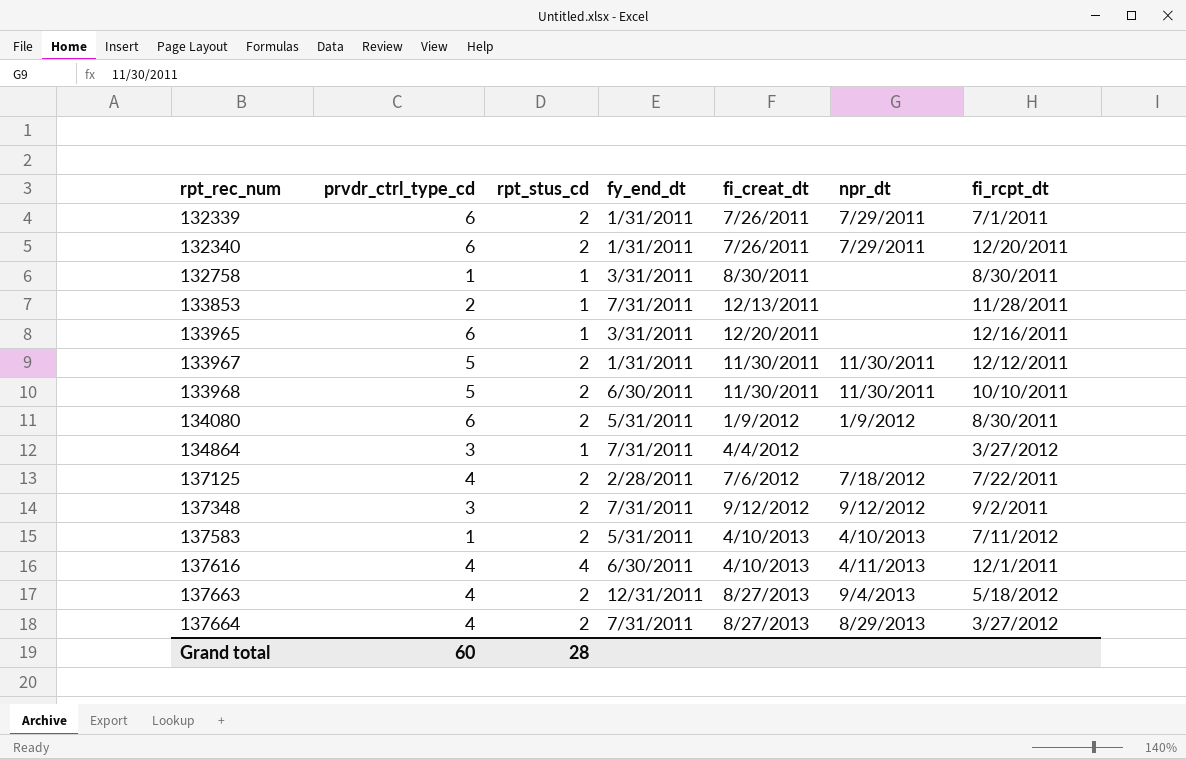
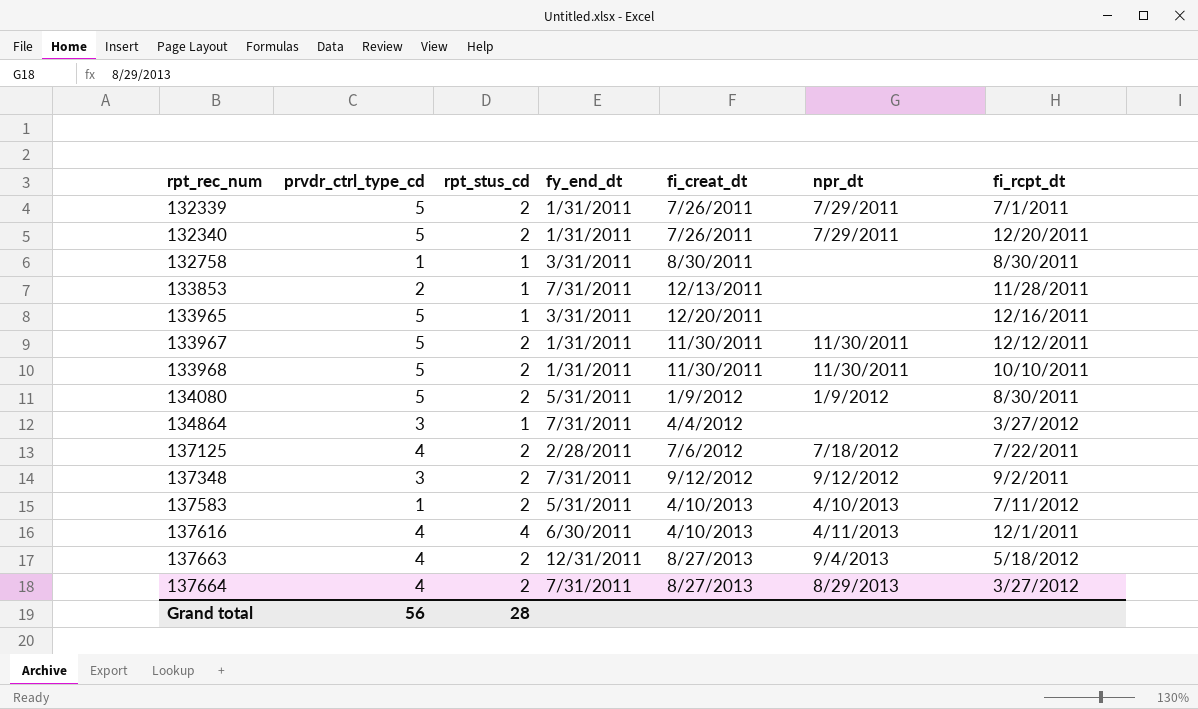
132339 | prvdr_ctrl_type_cd: 6 -> 5
132340 | prvdr_ctrl_type_cd: 6 -> 5
133965 | prvdr_ctrl_type_cd: 6 -> 5
133968 | fy_end_dt: 6/30/2011 -> 1/31/2011
134080 | prvdr_ctrl_type_cd: 6 -> 5
Grand total | prvdr_ctrl_type_cd: 60 -> 56

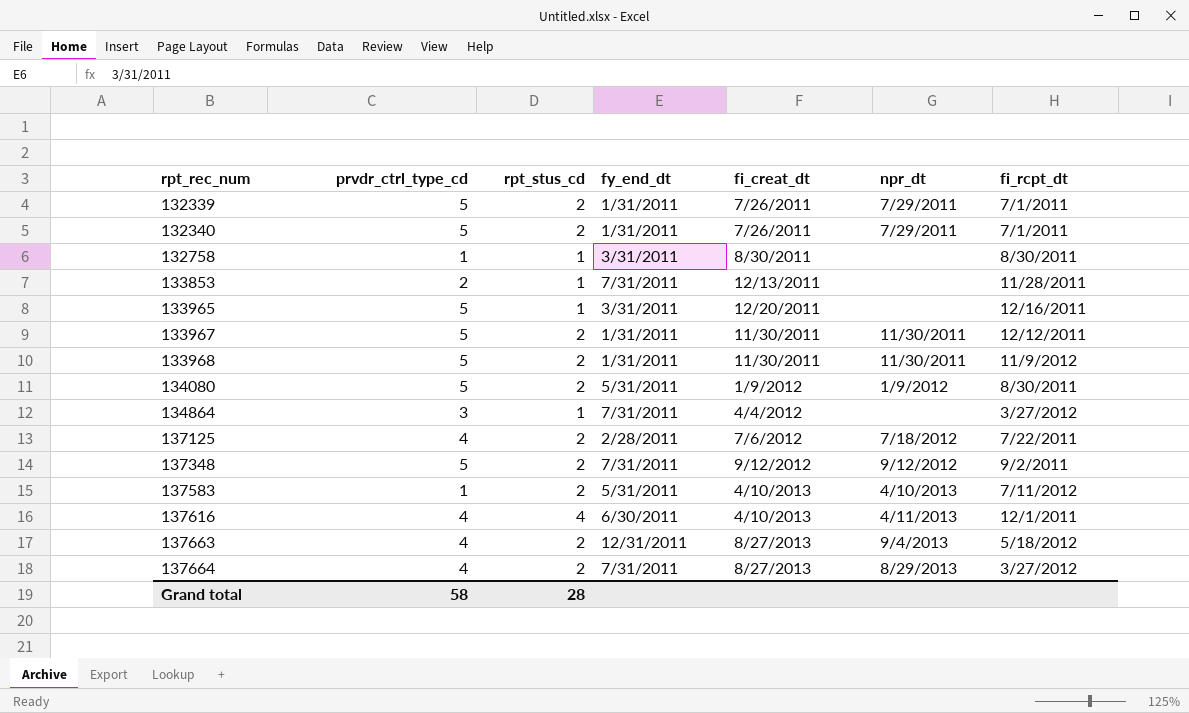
132340 | fi_rcpt_dt: 12/20/2011 -> 7/1/2011
133968 | fi_rcpt_dt: 10/10/2011 -> 11/9/2012
137348 | prvdr_ctrl_type_cd: 3 -> 5
Grand total | prvdr_ctrl_type_cd: 56 -> 58

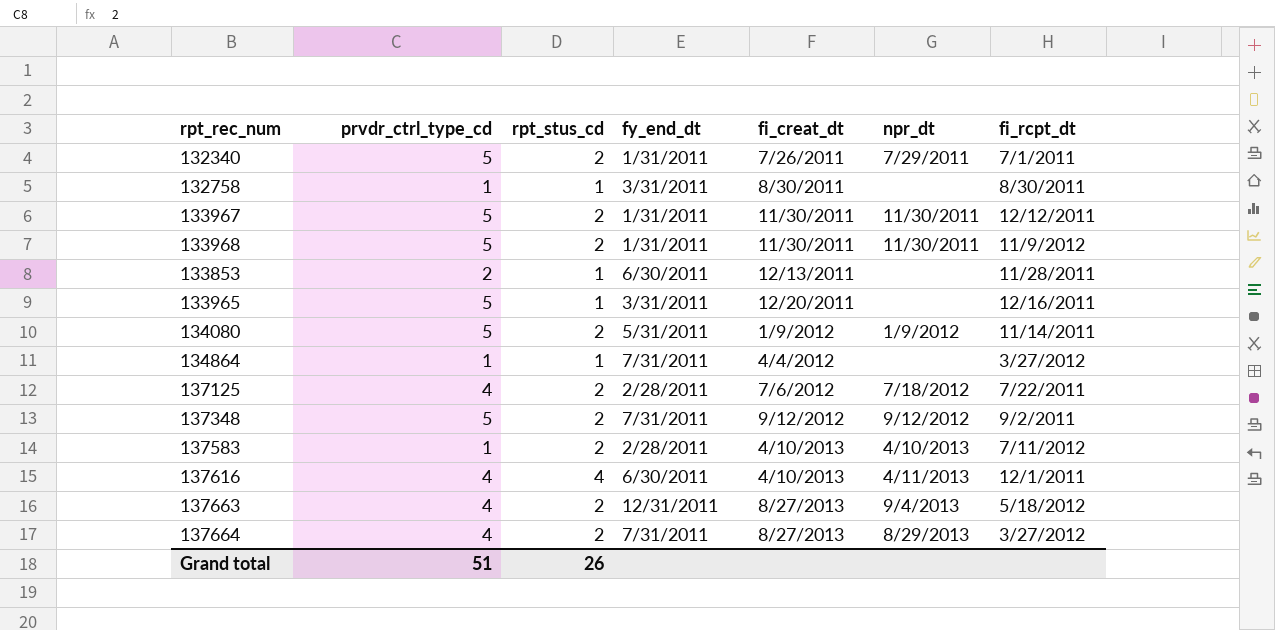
row order: rpt_rec_num ascending -> fi_creat_dt ascending
row 132339: 5 | 2 | 1/31/2011 | 7/26/2011 | 7/29/2011 | 7/1/2011 -> none
133853 | fy_end_dt: 7/31/2011 -> 6/30/2011
134080 | fi_rcpt_dt: 8/30/2011 -> 11/14/2011
134864 | prvdr_ctrl_type_cd: 3 -> 1
137583 | fy_end_dt: 5/31/2011 -> 2/28/2011
Grand total | prvdr_ctrl_type_cd: 58 -> 51
Grand total | rpt_stus_cd: 28 -> 26

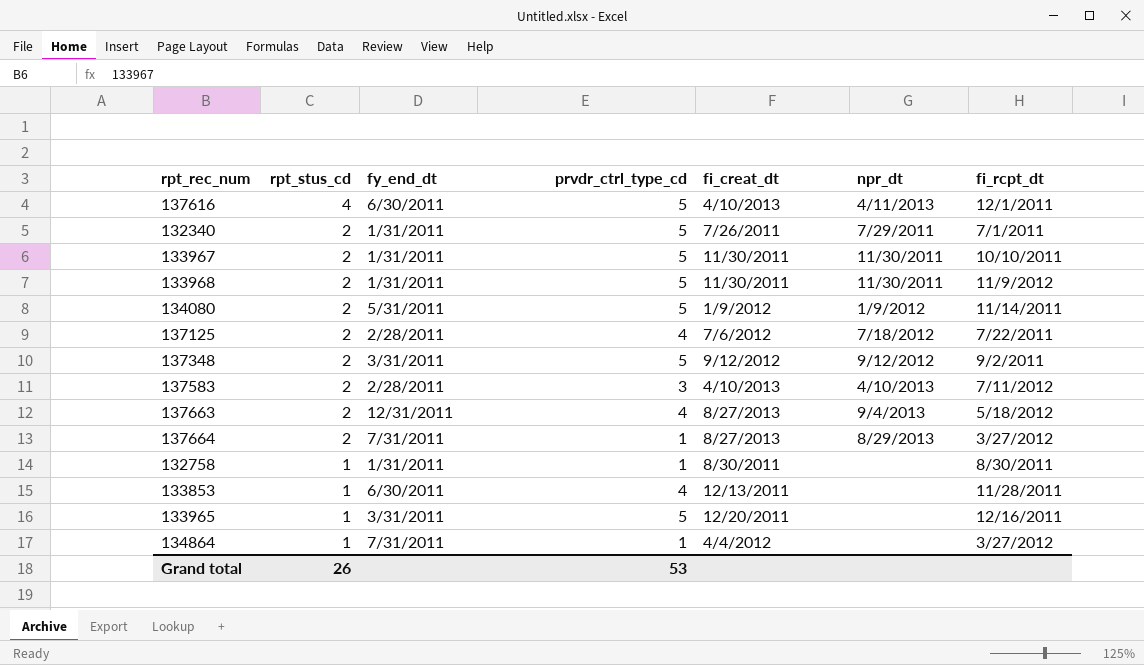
row order: fi_creat_dt ascending -> rpt_stus_cd descending
column prvdr_ctrl_type_cd | position: 2 -> 4
137616 | prvdr_ctrl_type_cd: 4 -> 5
133967 | fi_rcpt_dt: 12/12/2011 -> 10/10/2011
137348 | fy_end_dt: 7/31/2011 -> 3/31/2011
137583 | prvdr_ctrl_type_cd: 1 -> 3
137664 | prvdr_ctrl_type_cd: 4 -> 1
132758 | fy_end_dt: 3/31/2011 -> 1/31/2011
133853 | prvdr_ctrl_type_cd: 2 -> 4
Grand total | prvdr_ctrl_type_cd: 51 -> 53

